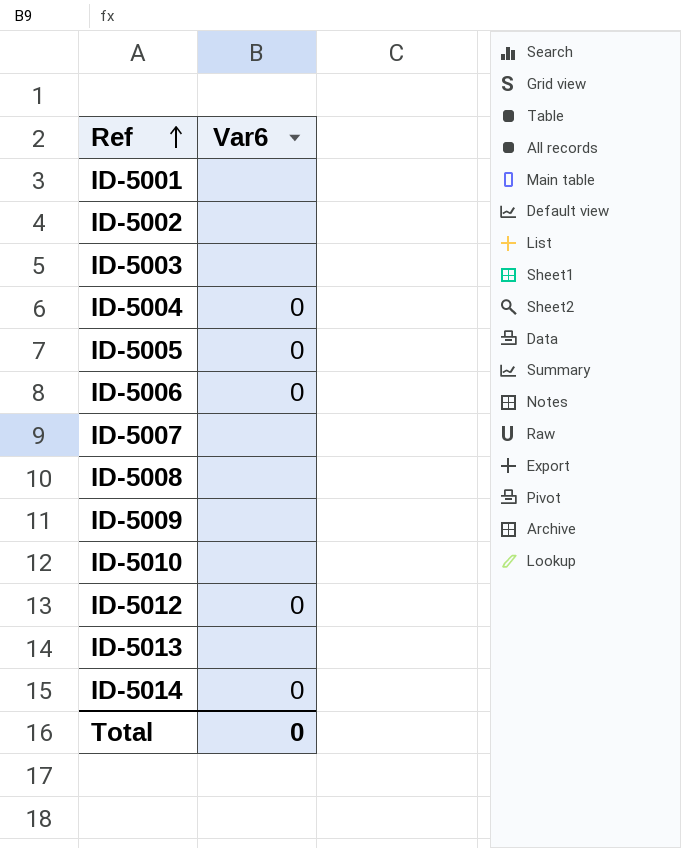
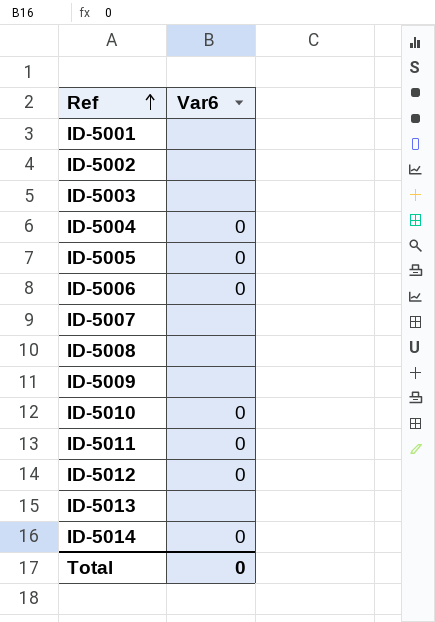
ID-5010 | Var6: none -> 0
row ID-5011: none -> 0

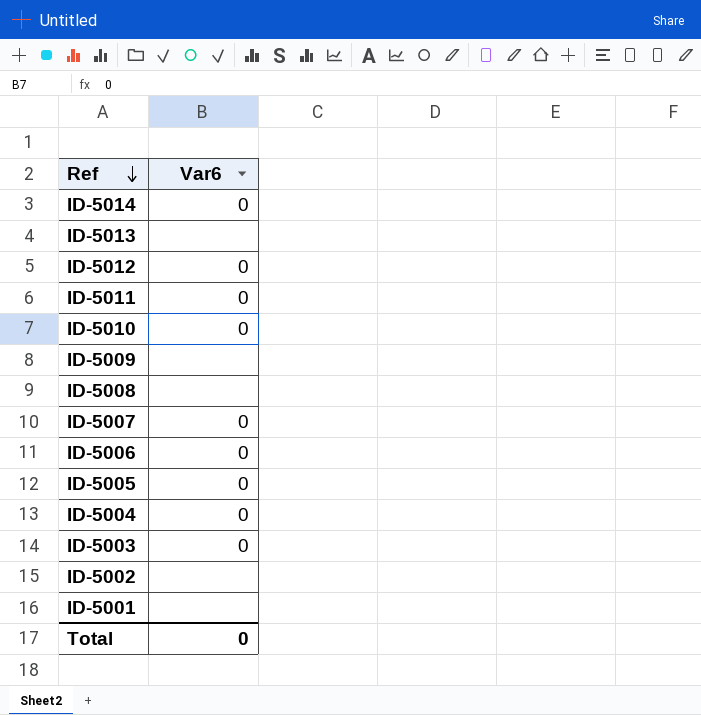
row order: Ref ascending -> Ref descending
ID-5007 | Var6: none -> 0
ID-5003 | Var6: none -> 0

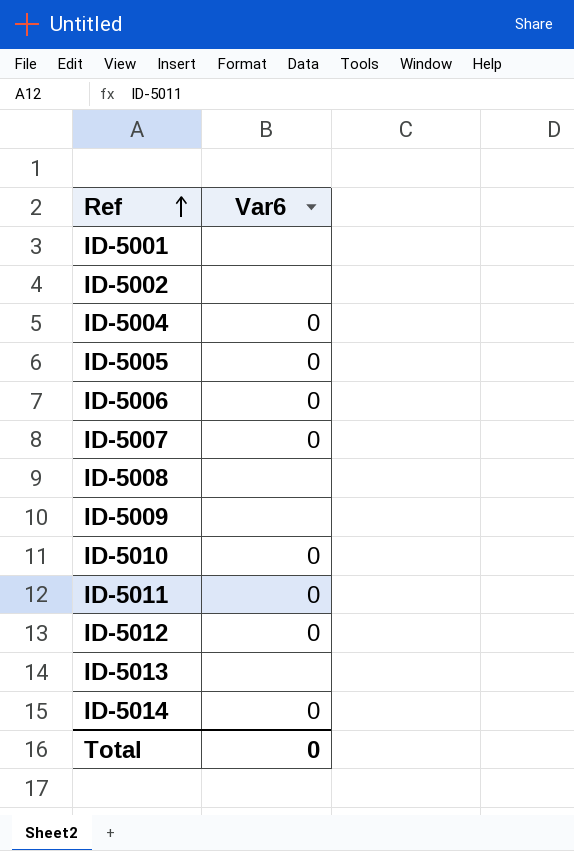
row order: Ref descending -> Ref ascending
row ID-5003: 0 -> none

